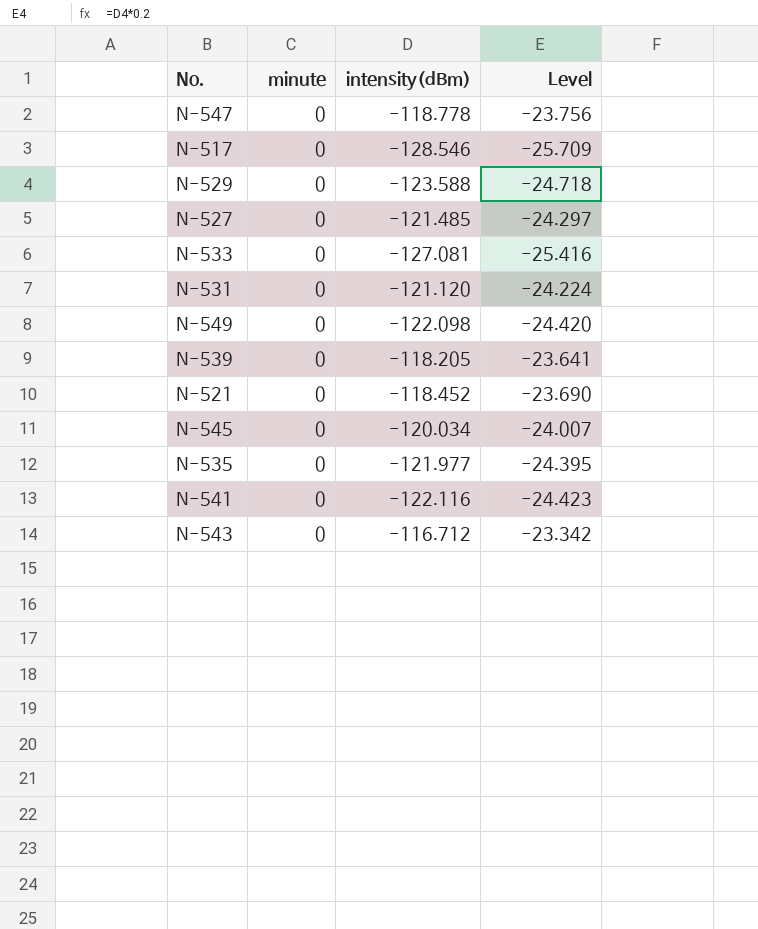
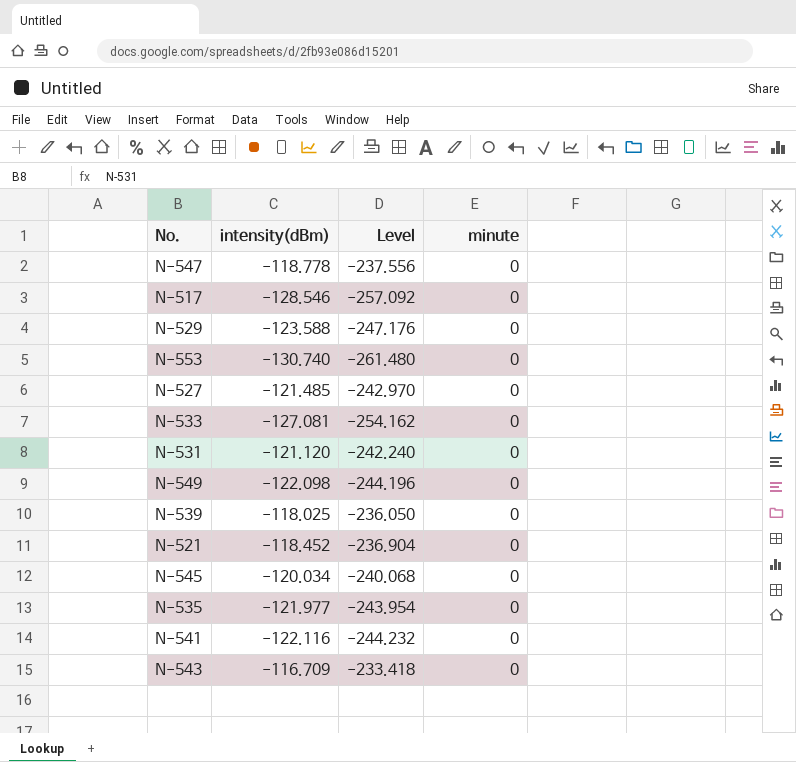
column Level | formula: [intensity(dBm)] * 0.2 -> [intensity(dBm)] * 2
column minute | position: 2 -> 4
row N-553: none -> -130.740 | -261.480 | 0
N-539 | intensity(dBm): -118.205 -> -118.025
N-543 | intensity(dBm): -116.712 -> -116.709

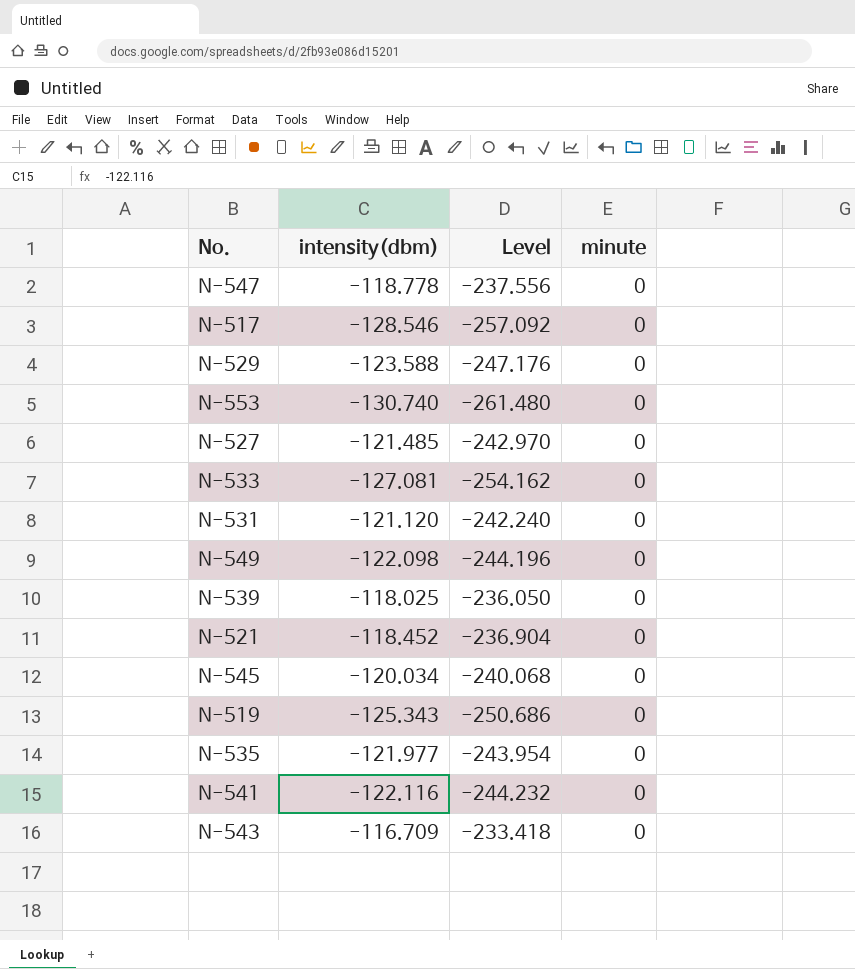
column name: intensity(dBm) -> intensity(dbm)
row N-519: none -> -125.343 | -250.686 | 0

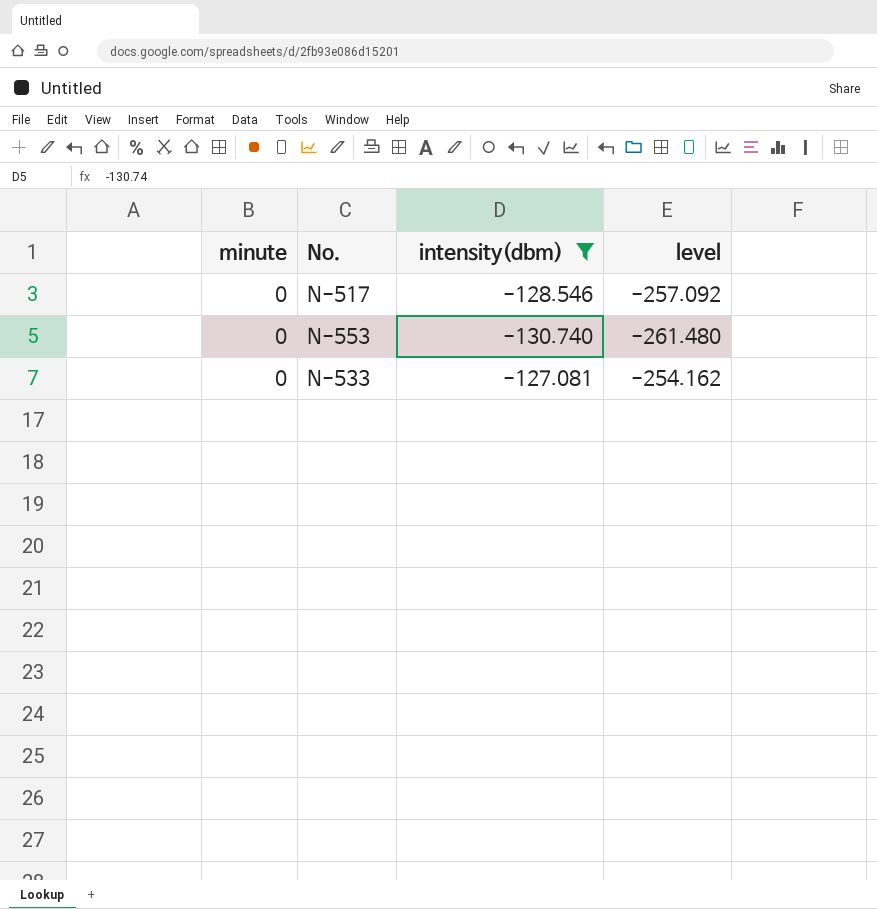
filter: none -> intensity(dbm) <= -127.081
column minute | position: 4 -> 1
column name: Level -> level

